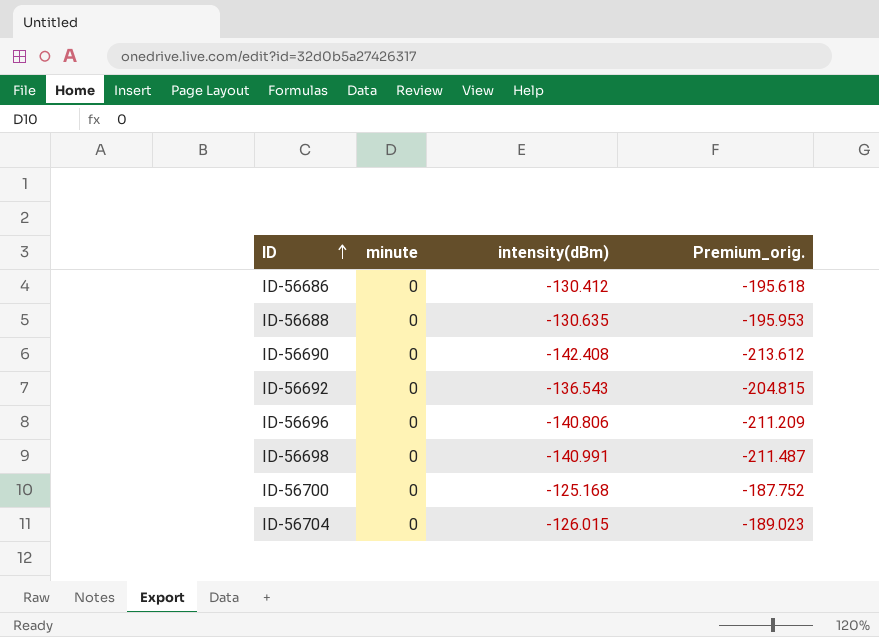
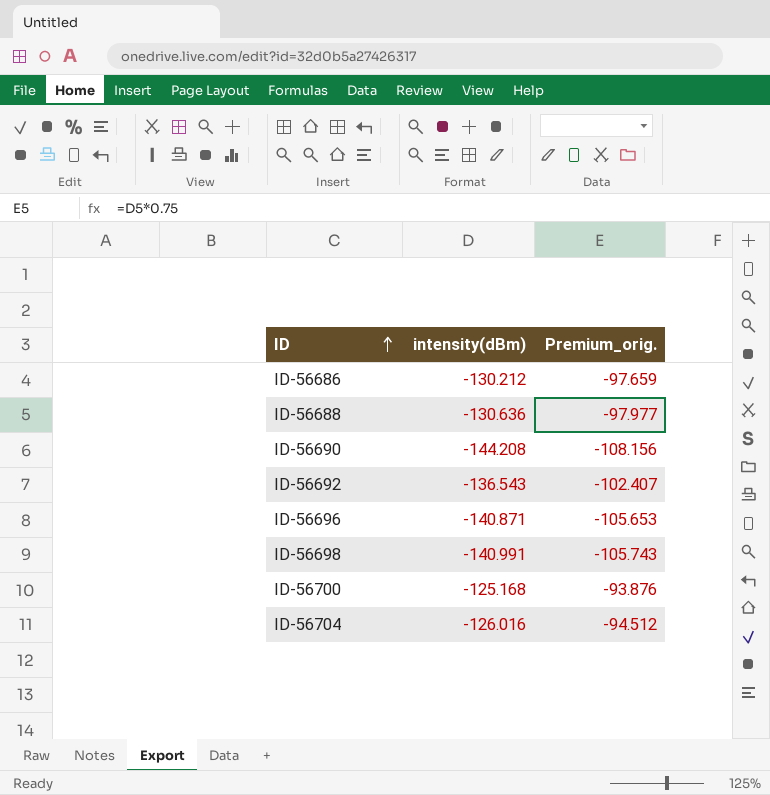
column minute | position: 2 -> none
column Premium_orig. | formula: [intensity(dBm)] * 1.5 -> [intensity(dBm)] * 0.75
ID-56686 | intensity(dBm): -130.412 -> -130.212
ID-56688 | intensity(dBm): -130.635 -> -130.636
ID-56690 | intensity(dBm): -142.408 -> -144.208
ID-56696 | intensity(dBm): -140.806 -> -140.871
ID-56704 | intensity(dBm): -126.015 -> -126.016

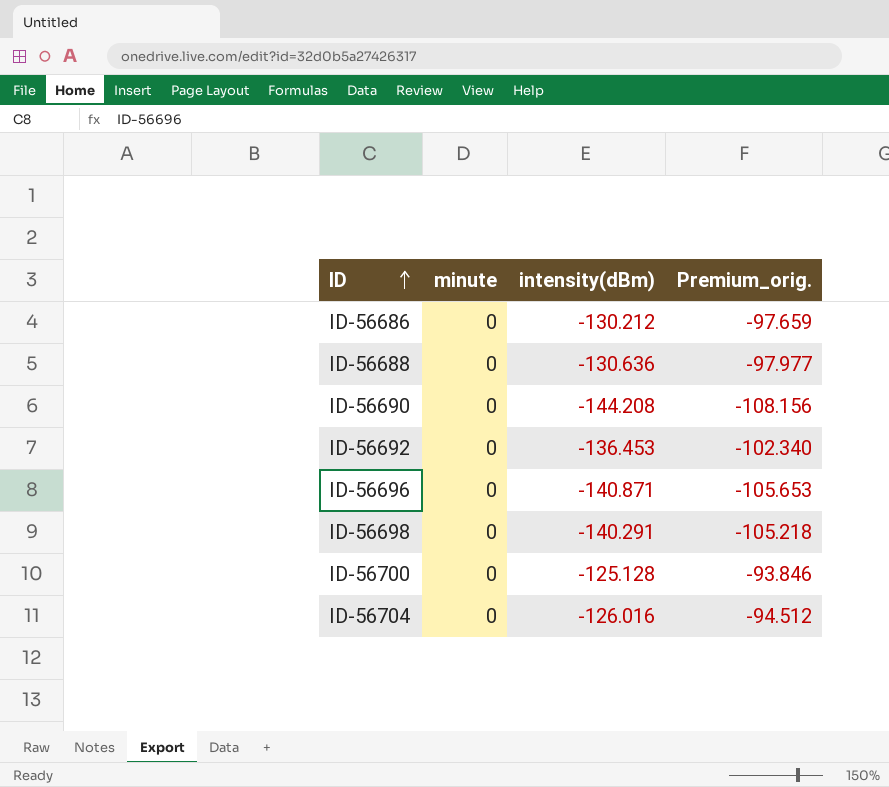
column minute | position: none -> 2
ID-56692 | intensity(dBm): -136.543 -> -136.453
ID-56692 | Premium_orig.: -102.407 -> -102.340
ID-56698 | intensity(dBm): -140.991 -> -140.291
ID-56698 | Premium_orig.: -105.743 -> -105.218
ID-56700 | intensity(dBm): -125.168 -> -125.128
ID-56700 | Premium_orig.: -93.876 -> -93.846

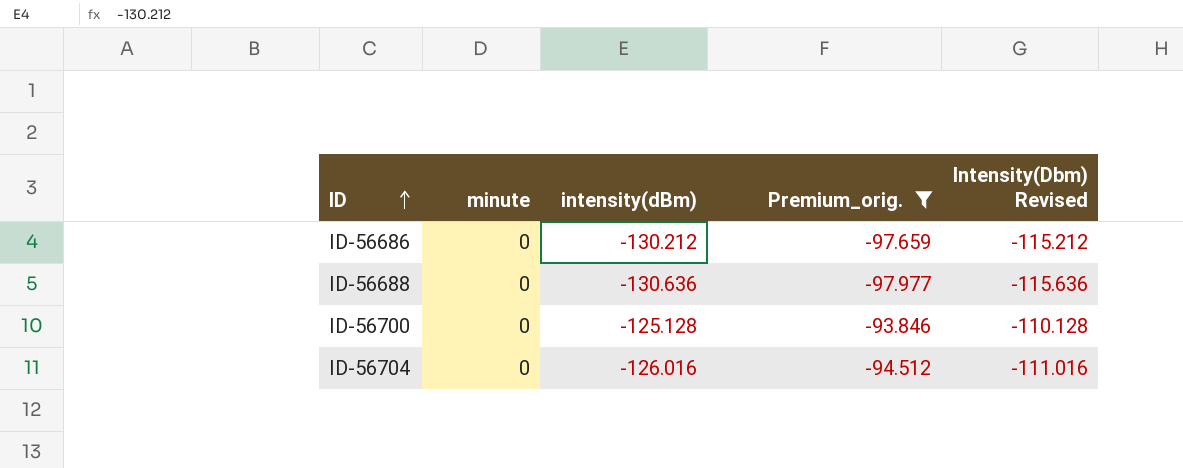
filter: none -> Premium_orig. >= -97.977
column Intensity(Dbm) Revised | formula: none -> [intensity(dBm)] + 15

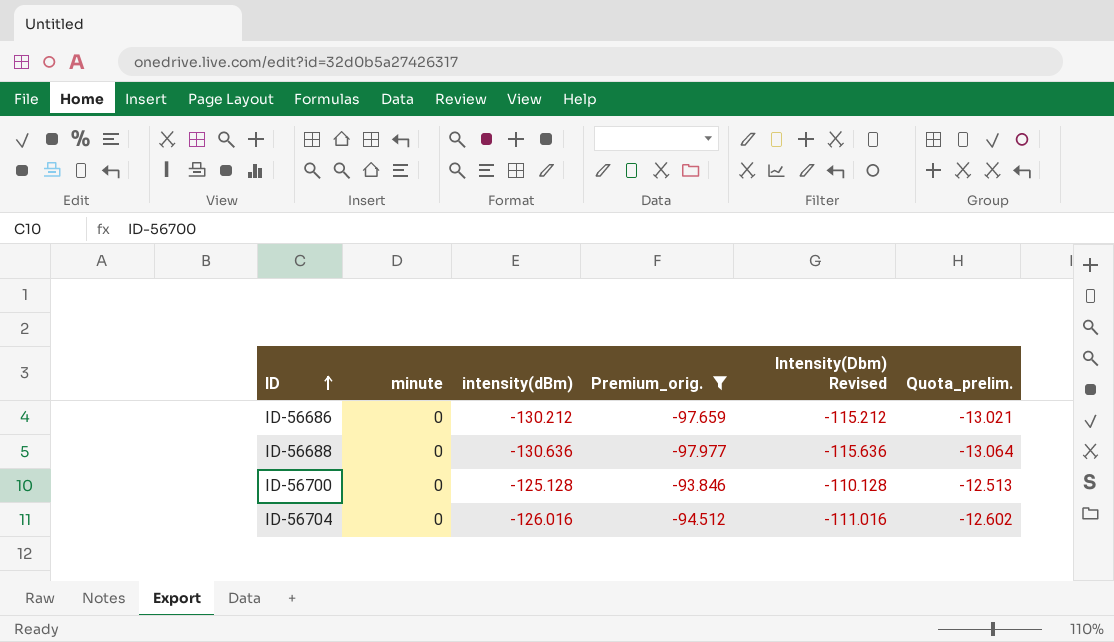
column Quota_prelim. | formula: none -> [intensity(dBm)] * 0.1

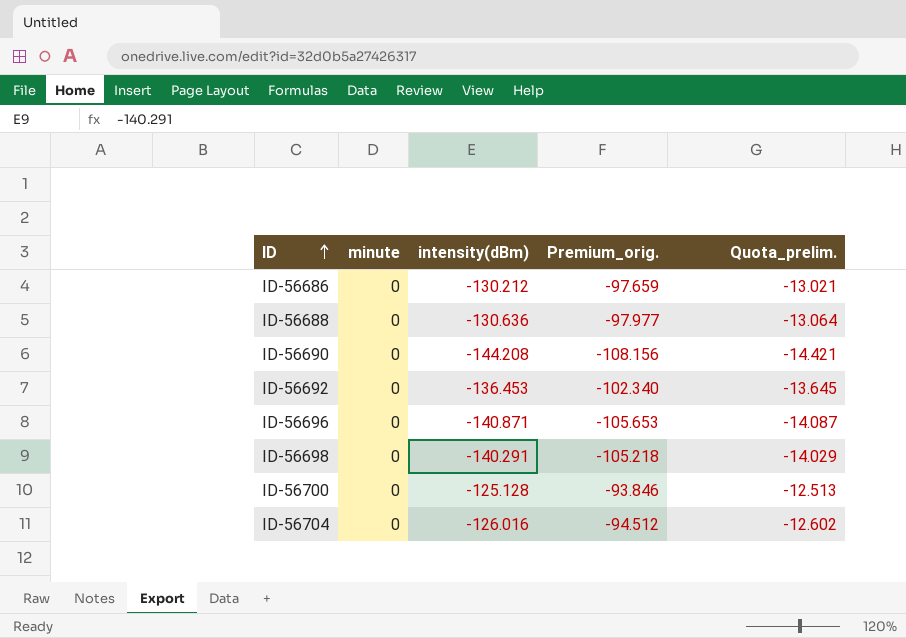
filter: Premium_orig. >= -97.977 -> none
column Intensity(Dbm) Revised | formula: [intensity(dBm)] + 15 -> none

